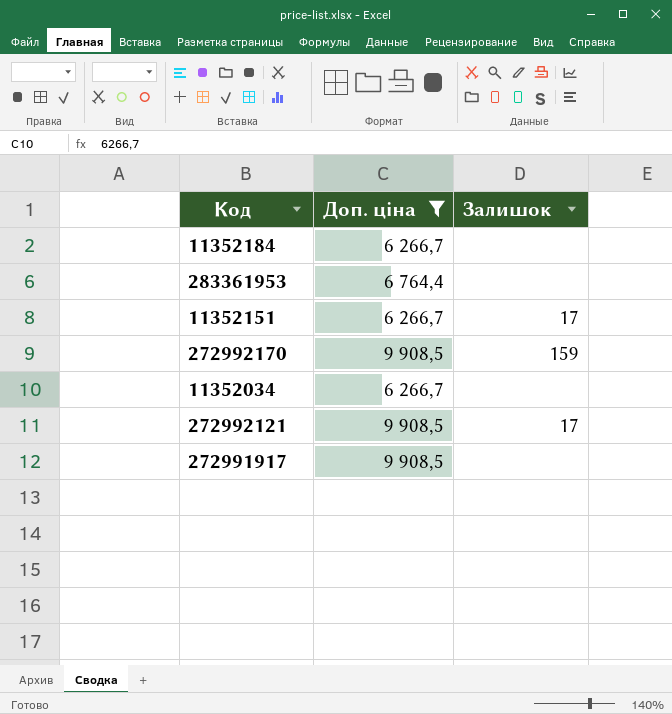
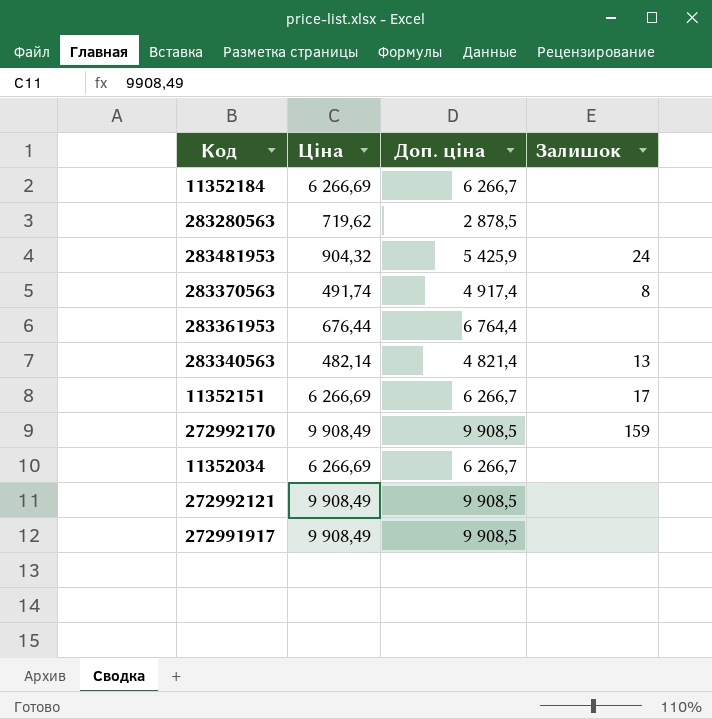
filter: Доп. ціна >= 6 266,7 -> none
column Ціна | position: none -> 2
272992121 | Залишок: 17 -> none

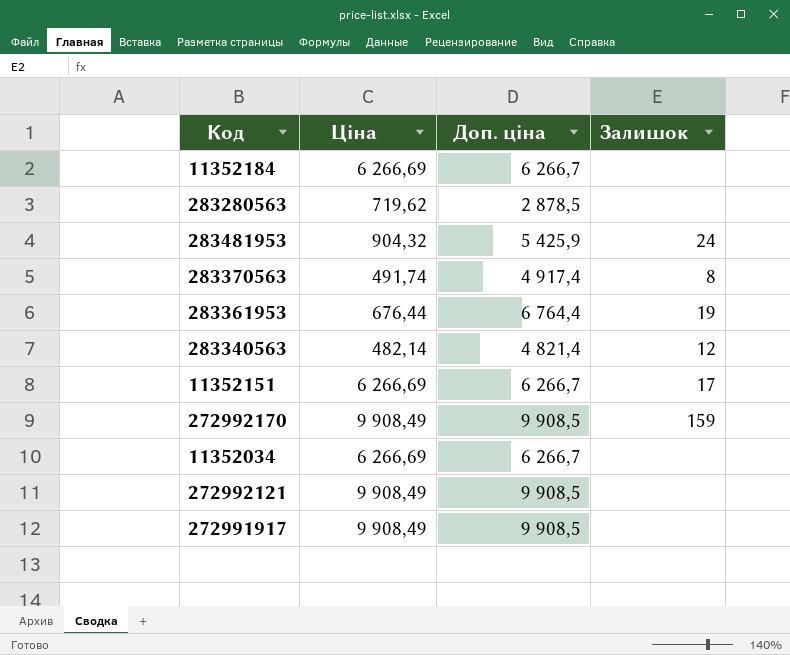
283361953 | Залишок: none -> 19
283340563 | Залишок: 13 -> 12

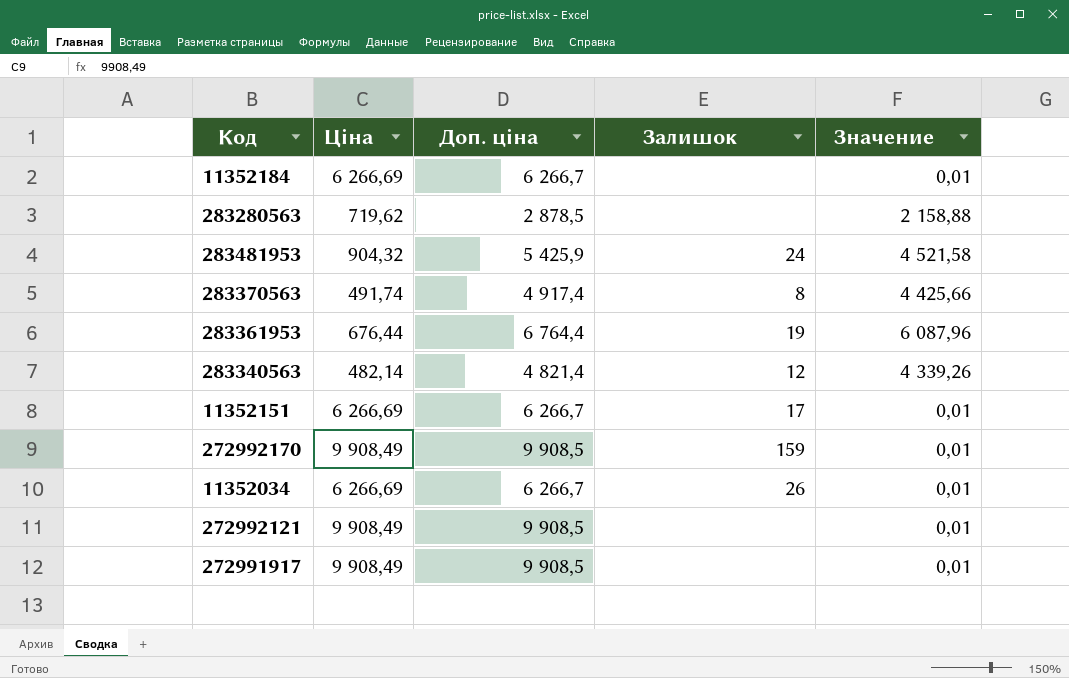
column Значение | formula: none -> [Доп. ціна] - [Ціна]
11352034 | Залишок: none -> 26

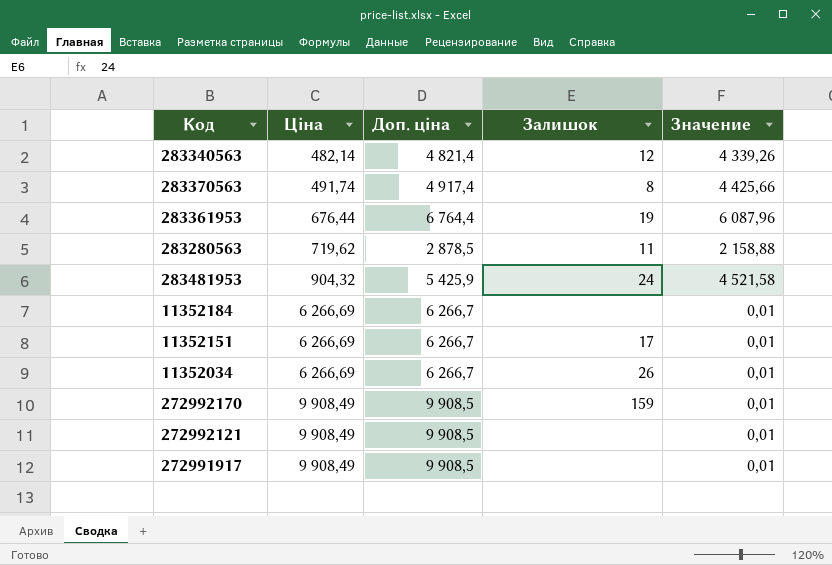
row order: none -> Ціна ascending
283280563 | Залишок: none -> 11

